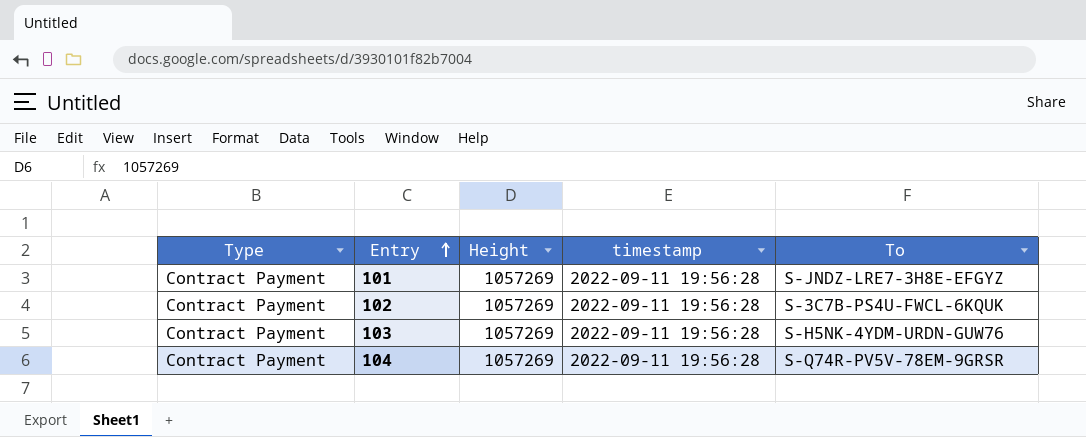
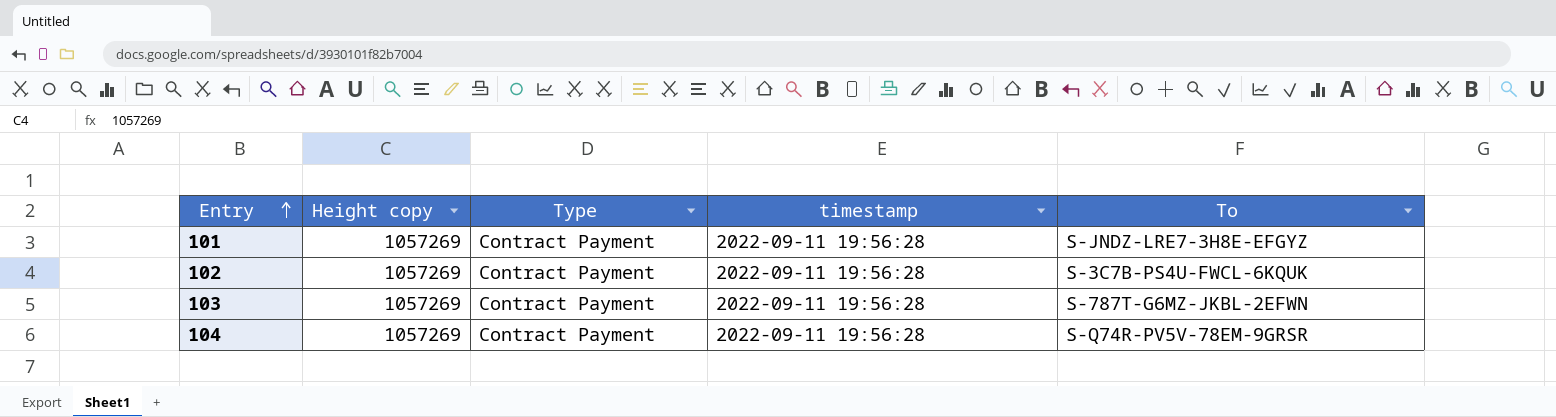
column name: Height -> Height copy
column Type | position: 1 -> 3
103 | To: S-H5NK-4YDM-URDN-GUW76 -> S-787T-G6MZ-JKBL-2EFWN

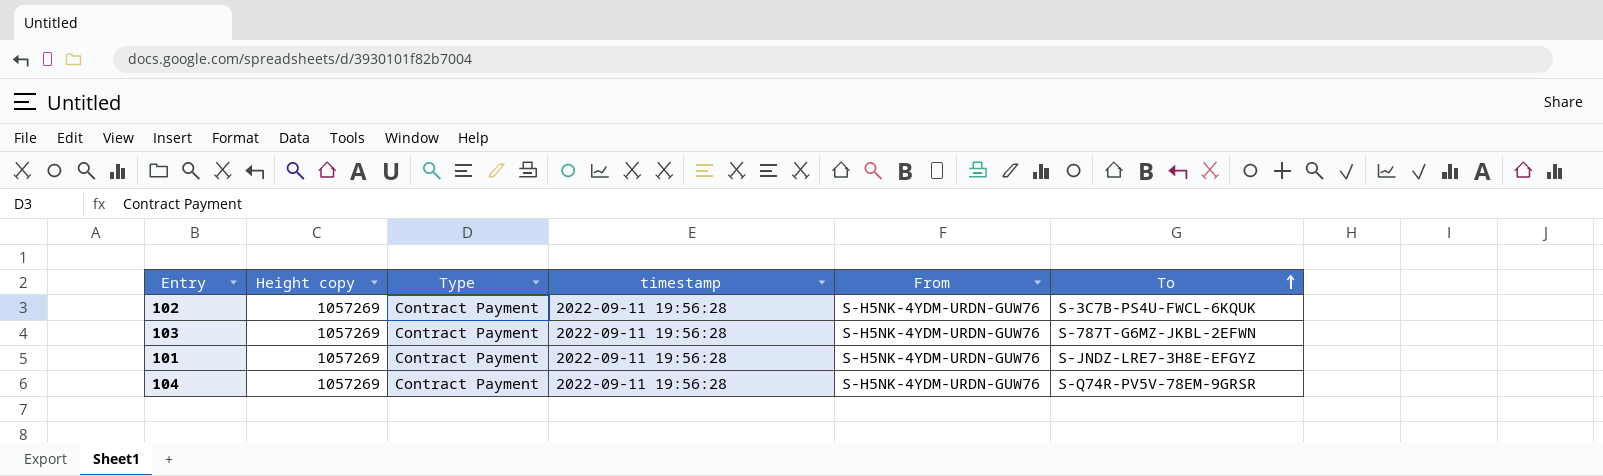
row order: Entry ascending -> To ascending
column From | position: none -> 5

